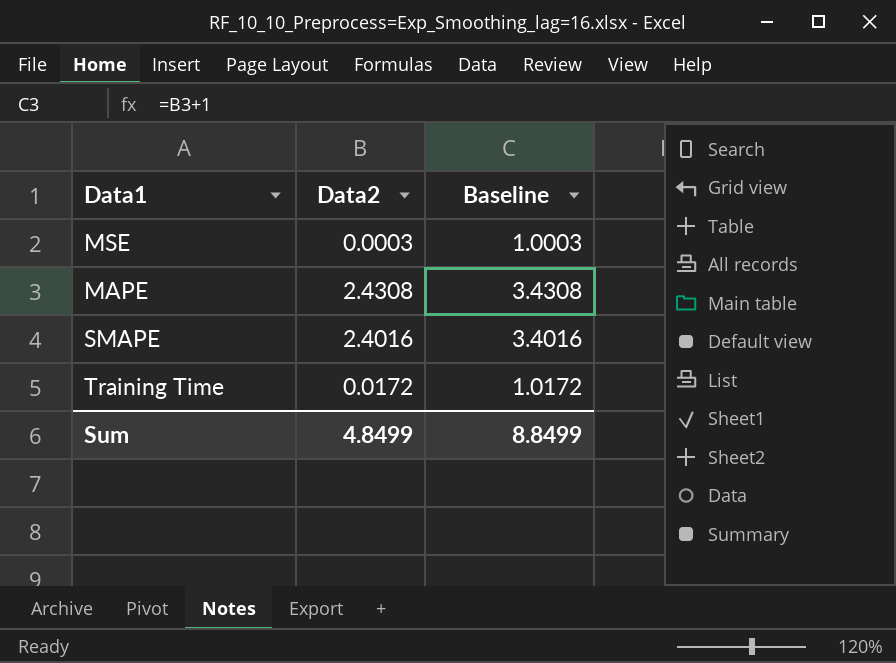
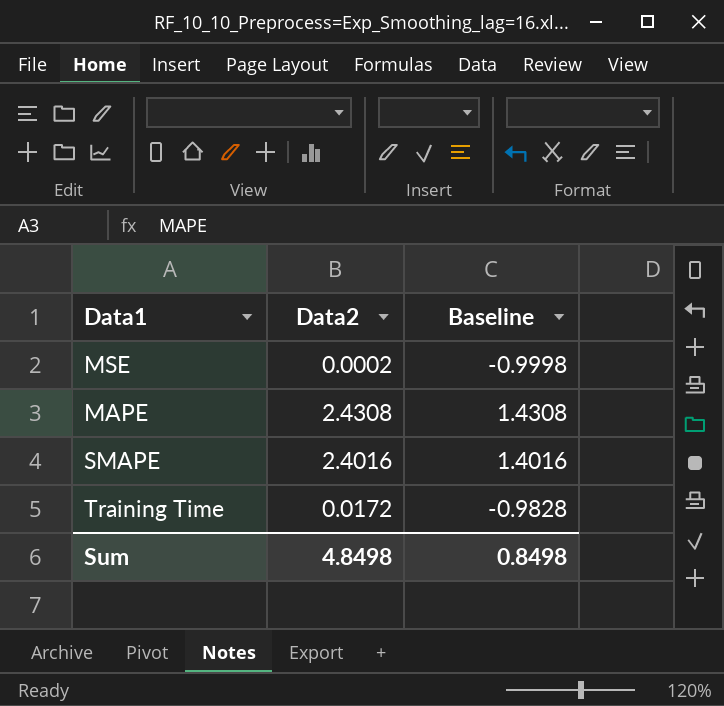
column Baseline | formula: [Data2] + 1 -> [Data2] - 1
MSE | Data2: 0.0003 -> 0.0002
Sum | Data2: 4.8499 -> 4.8498
Sum | Baseline: 8.8499 -> 0.8498

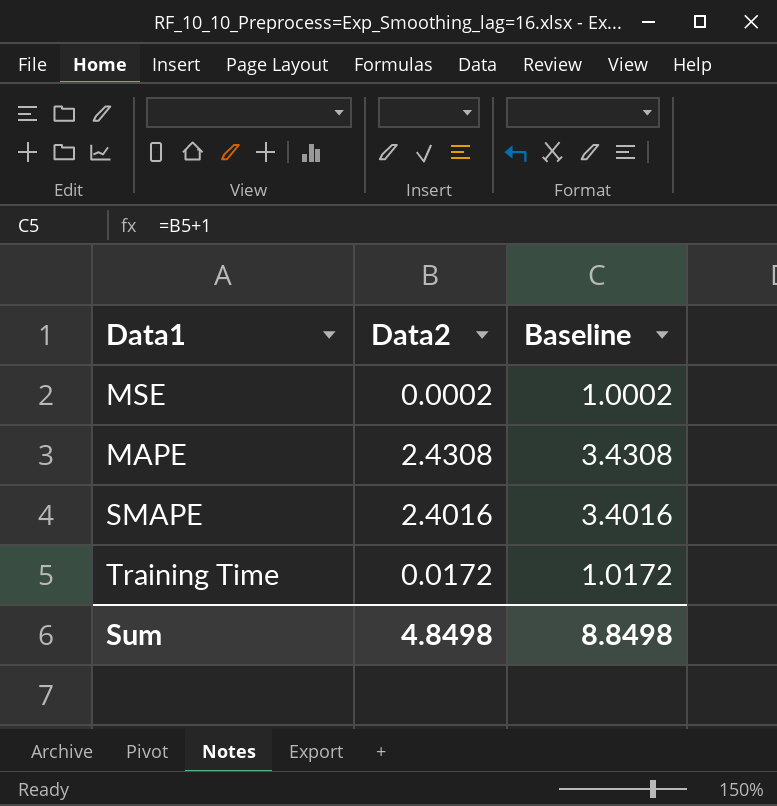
column Baseline | formula: [Data2] - 1 -> [Data2] + 1
Sum | Baseline: 0.8498 -> 8.8498

